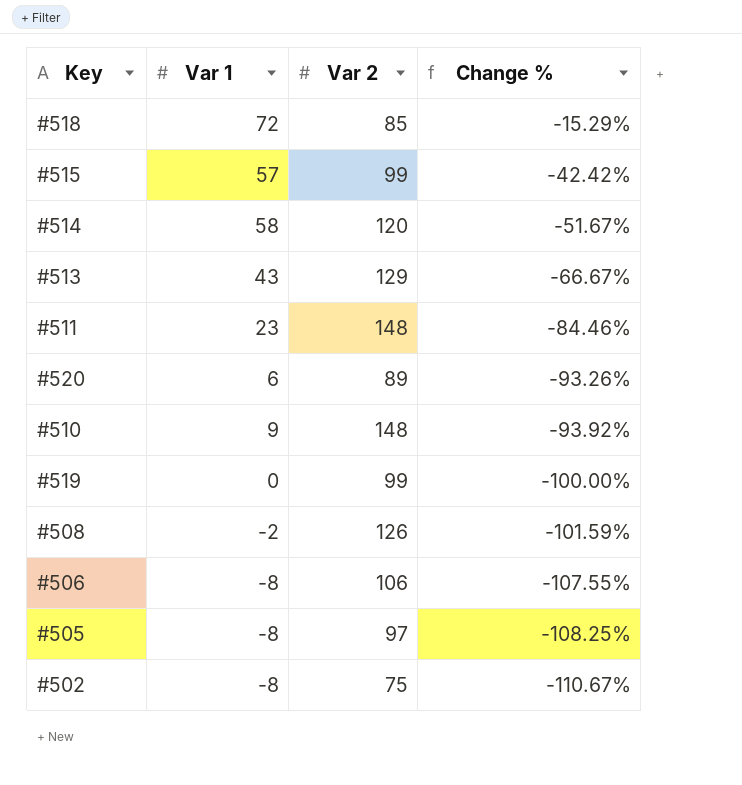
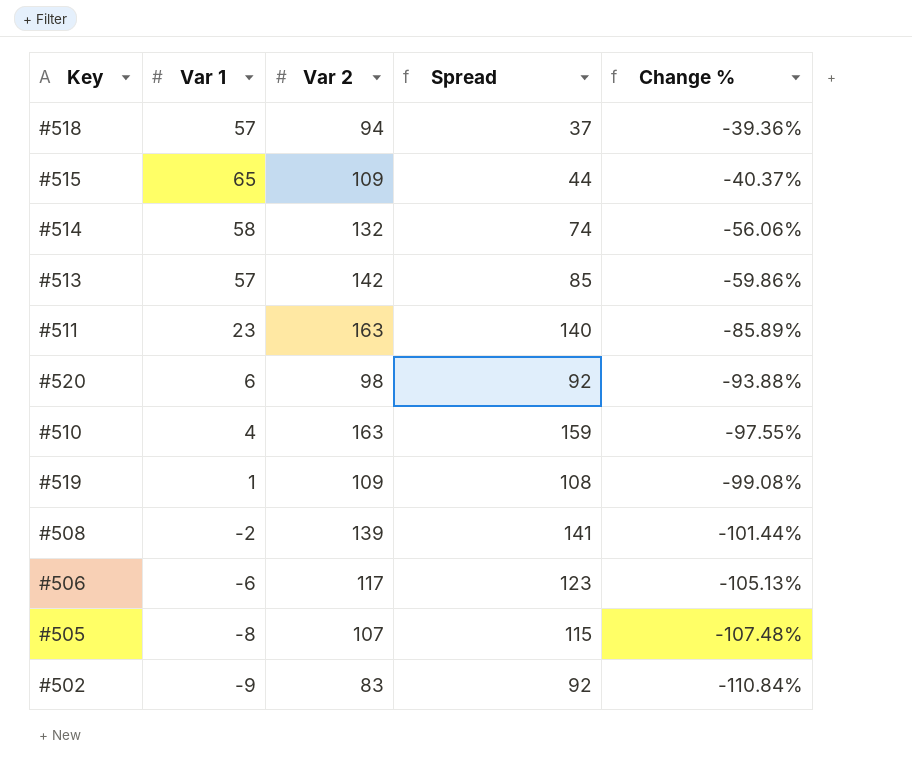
column Spread | formula: none -> [Var 2] - [Var 1]
#518 | Var 1: 72 -> 57
#518 | Var 2: 85 -> 94
#518 | Change %: -15.29% -> -39.36%
#515 | Var 1: 57 -> 65
#515 | Var 2: 99 -> 109
#515 | Change %: -42.42% -> -40.37%
#514 | Var 2: 120 -> 132
#514 | Change %: -51.67% -> -56.06%
#513 | Var 1: 43 -> 57
#513 | Var 2: 129 -> 142
#513 | Change %: -66.67% -> -59.86%
#511 | Var 2: 148 -> 163
#511 | Change %: -84.46% -> -85.89%
#520 | Var 2: 89 -> 98
#520 | Change %: -93.26% -> -93.88%
#510 | Var 1: 9 -> 4
#510 | Var 2: 148 -> 163
#510 | Change %: -93.92% -> -97.55%
#519 | Var 1: 0 -> 1
#519 | Var 2: 99 -> 109
#519 | Change %: -100.00% -> -99.08%
#508 | Var 2: 126 -> 139
#508 | Change %: -101.59% -> -101.44%
#506 | Var 1: -8 -> -6
#506 | Var 2: 106 -> 117
#506 | Change %: -107.55% -> -105.13%
#505 | Var 2: 97 -> 107
#505 | Change %: -108.25% -> -107.48%
#502 | Var 1: -8 -> -9
#502 | Var 2: 75 -> 83
#502 | Change %: -110.67% -> -110.84%

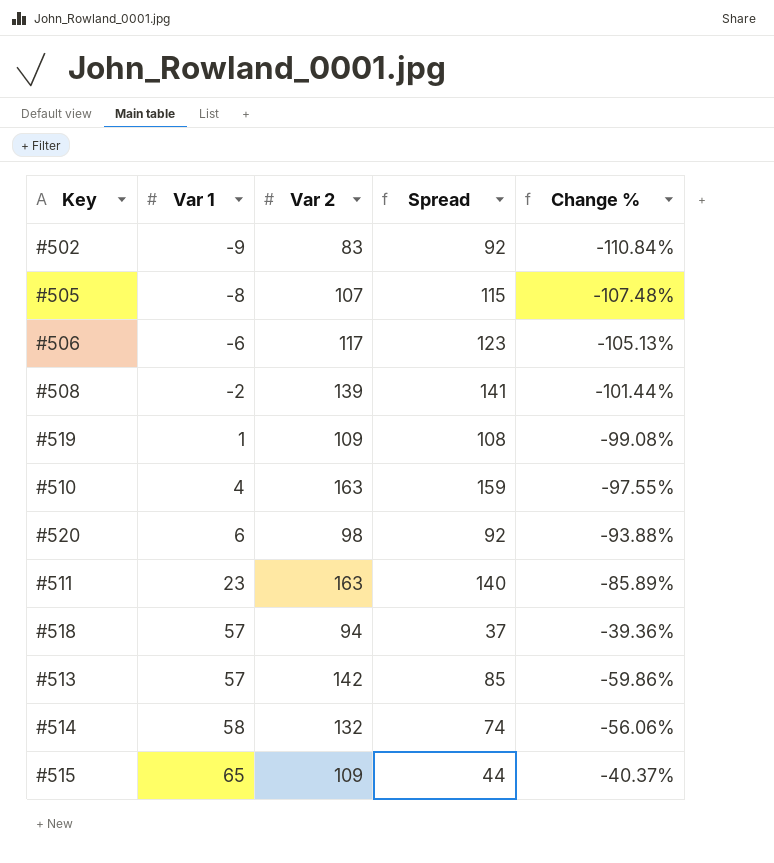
row order: Change % descending -> Var 1 ascending

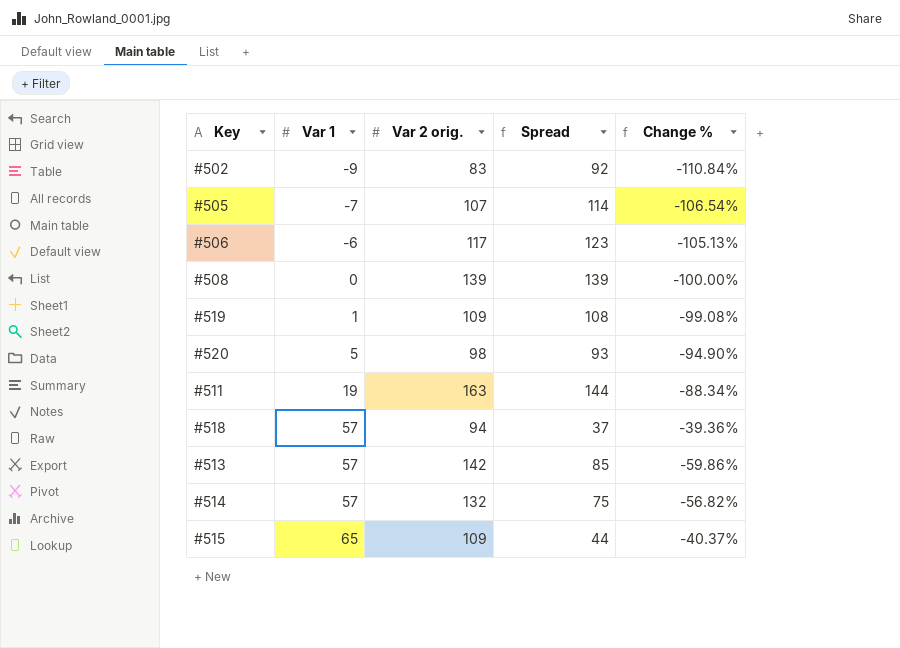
column name: Var 2 -> Var 2 orig.
row #510: 4 | 163 | 159 | -97.55% -> none
#505 | Var 1: -8 -> -7
#505 | Spread: 115 -> 114
#505 | Change %: -107.48% -> -106.54%
#508 | Var 1: -2 -> 0
#508 | Spread: 141 -> 139
#508 | Change %: -101.44% -> -100.00%
#520 | Var 1: 6 -> 5
#520 | Spread: 92 -> 93
#520 | Change %: -93.88% -> -94.90%
#511 | Var 1: 23 -> 19
#511 | Spread: 140 -> 144
#511 | Change %: -85.89% -> -88.34%
#514 | Var 1: 58 -> 57
#514 | Spread: 74 -> 75
#514 | Change %: -56.06% -> -56.82%

